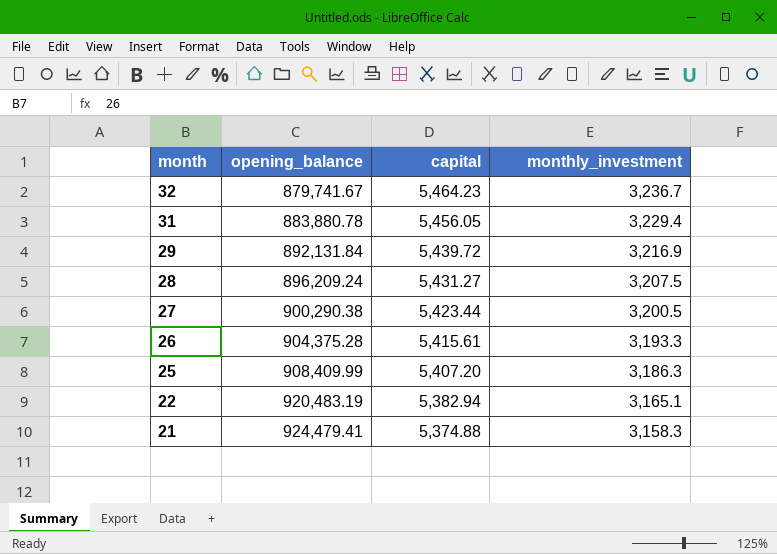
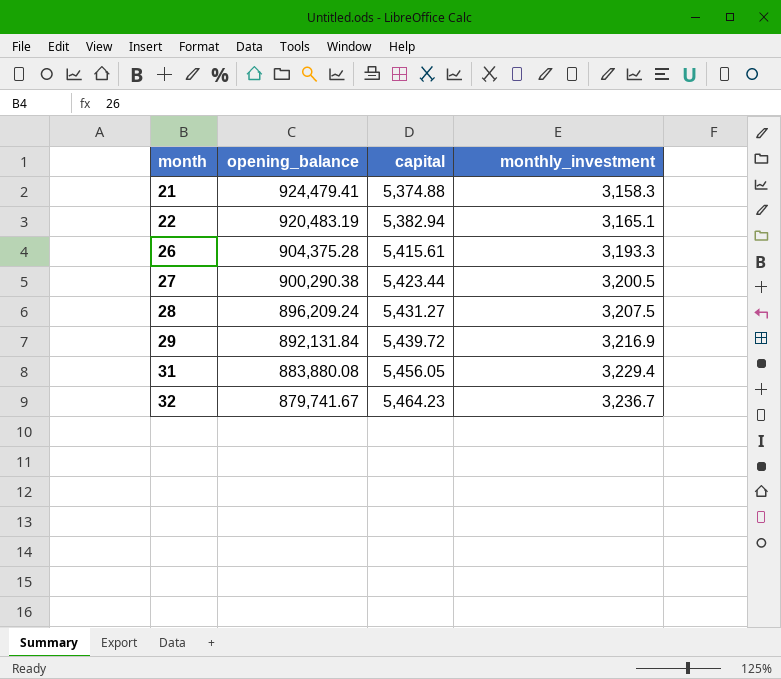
row order: month descending -> month ascending
row 25: 908,409.99 | 5,407.20 | 3,186.3 -> none
31 | opening_balance: 883,880.78 -> 883,880.08

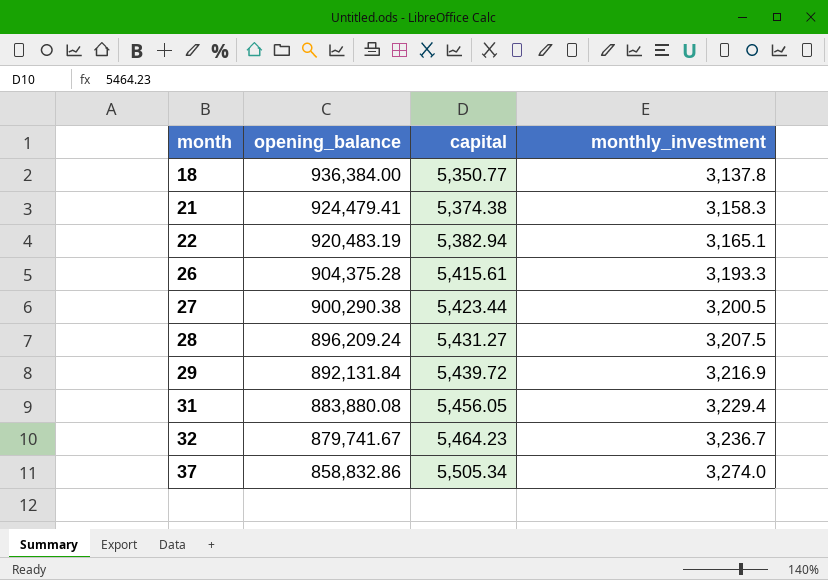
row 18: none -> 936,384.00 | 5,350.77 | 3,137.8
21 | capital: 5,374.88 -> 5,374.38
row 37: none -> 858,832.86 | 5,505.34 | 3,274.0

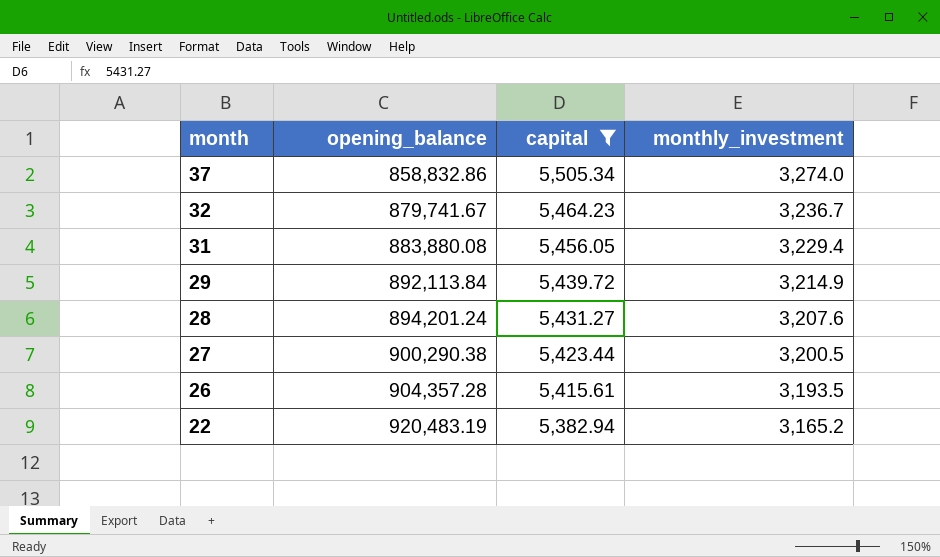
filter: none -> capital >= 5,382.94
row order: month ascending -> month descending
29 | opening_balance: 892,131.84 -> 892,113.84
29 | monthly_investment: 3,216.9 -> 3,214.9
28 | opening_balance: 896,209.24 -> 894,201.24
28 | monthly_investment: 3,207.5 -> 3,207.6
26 | opening_balance: 904,375.28 -> 904,357.28
26 | monthly_investment: 3,193.3 -> 3,193.5
22 | monthly_investment: 3,165.1 -> 3,165.2

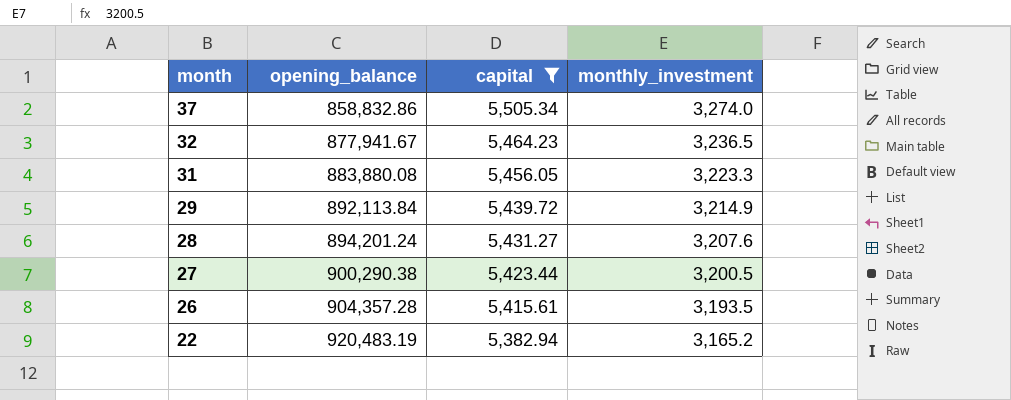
32 | opening_balance: 879,741.67 -> 877,941.67
32 | monthly_investment: 3,236.7 -> 3,236.5
31 | monthly_investment: 3,229.4 -> 3,223.3

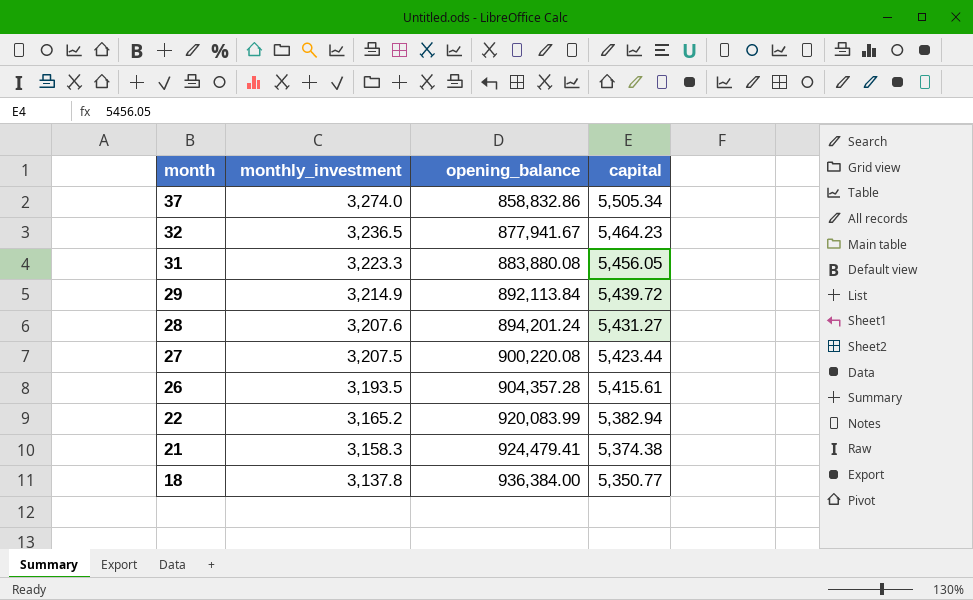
filter: capital >= 5,382.94 -> none
column monthly_investment | position: 4 -> 2
27 | monthly_investment: 3,200.5 -> 3,207.5
27 | opening_balance: 900,290.38 -> 900,220.08
22 | opening_balance: 920,483.19 -> 920,083.99

